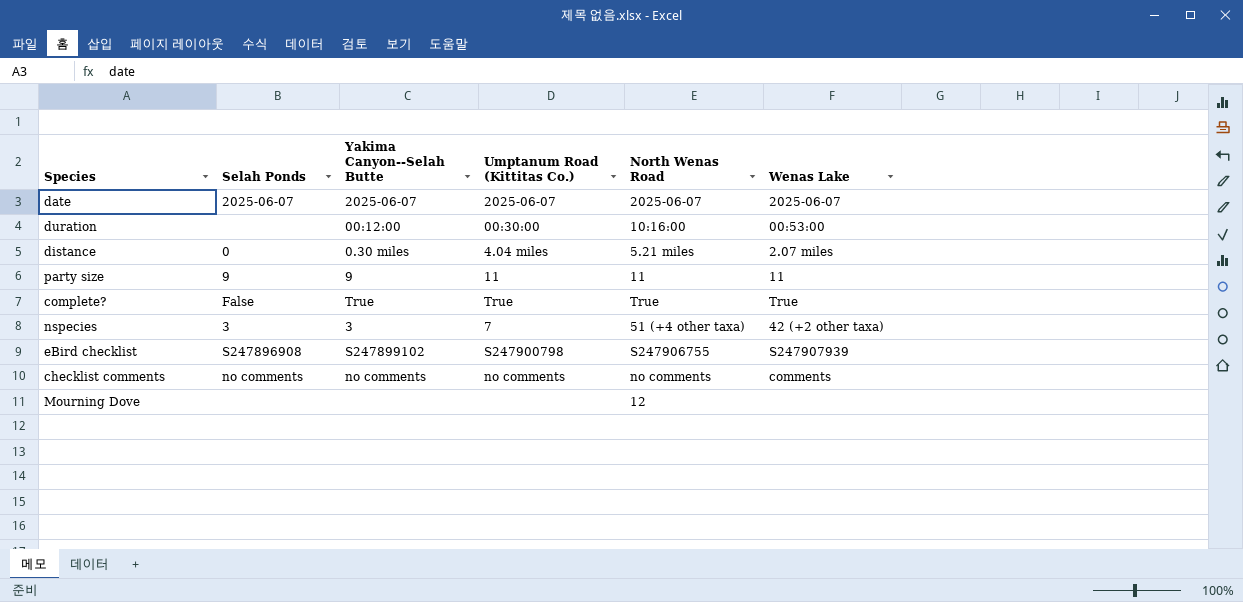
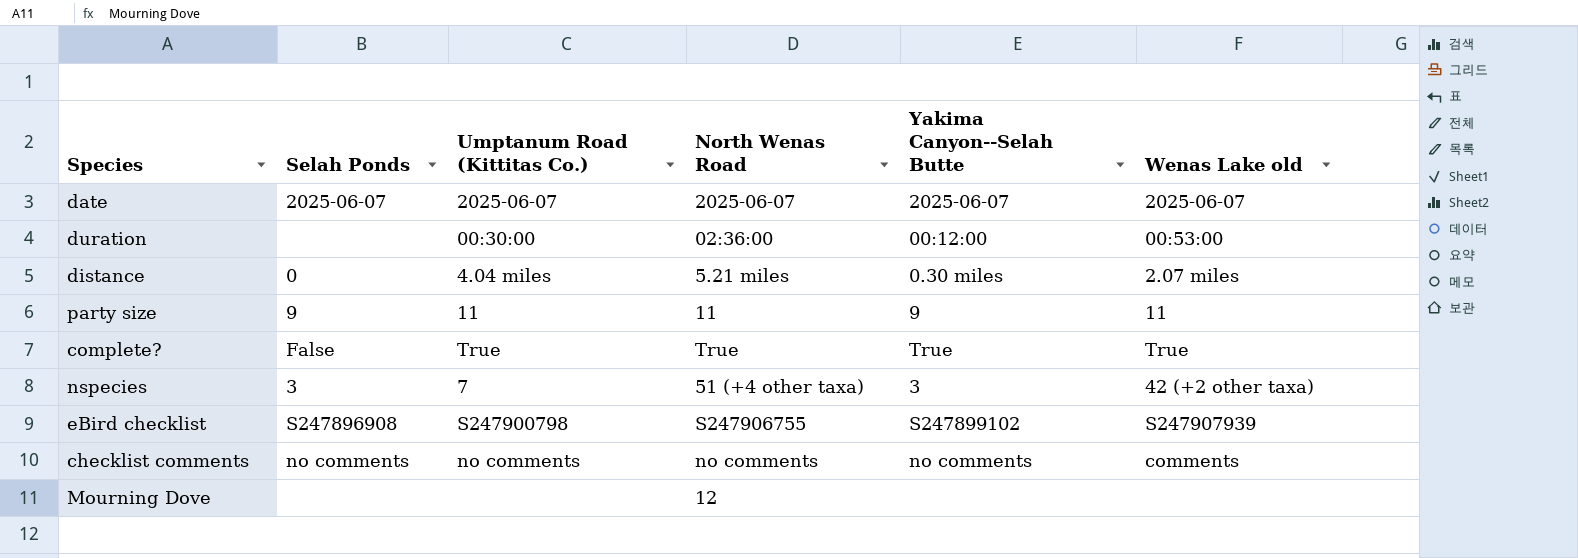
column Yakima Canyon--Selah Butte | position: 3 -> 5
column name: Wenas Lake -> Wenas Lake old
duration | North Wenas Road: 10:16:00 -> 02:36:00

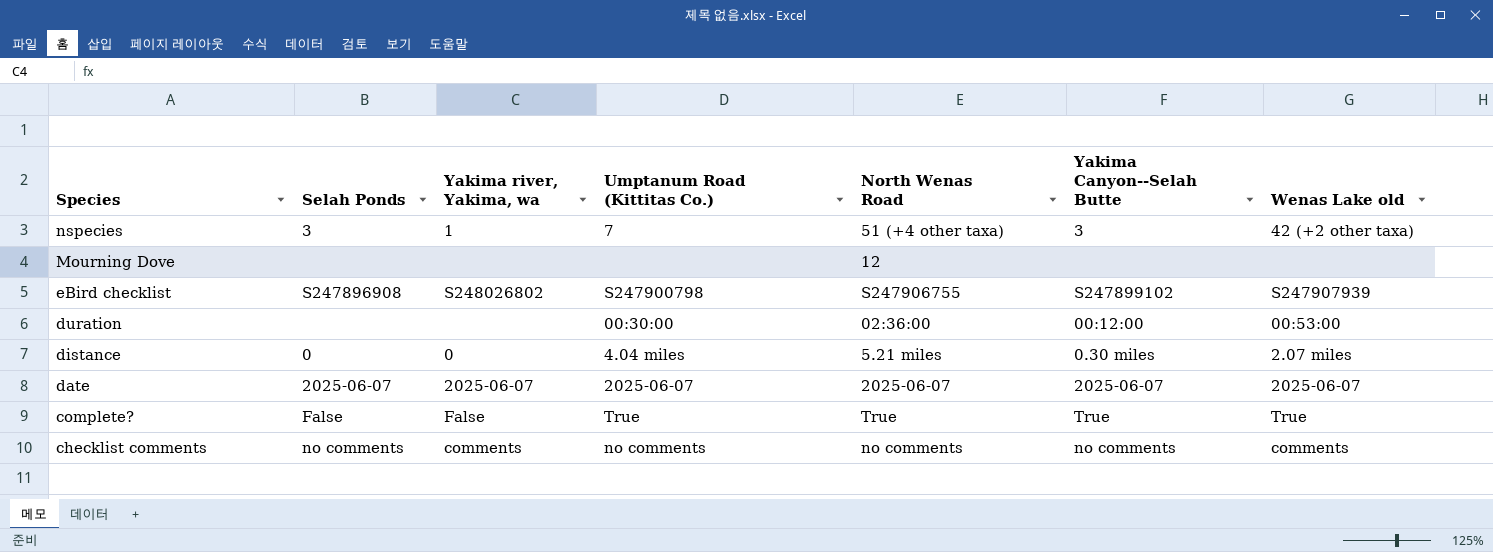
row order: none -> Species descending
column Yakima river, Yakima, wa | position: none -> 3
row party size: 9 | 11 | 11 | 9 | 11 -> none

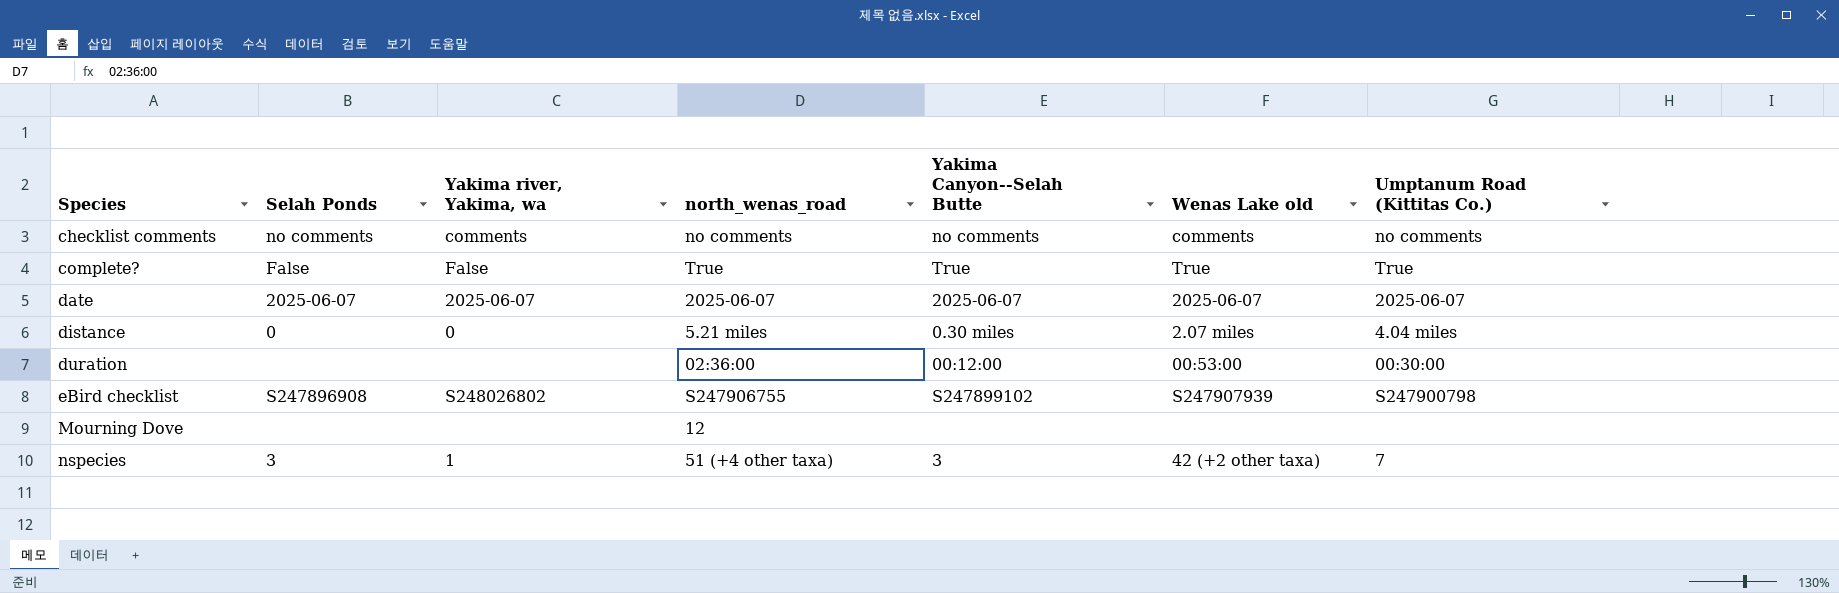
row order: Species descending -> Species ascending
column name: North Wenas Road -> north_wenas_road
column Umptanum Road (Kittitas Co.) | position: 4 -> 7

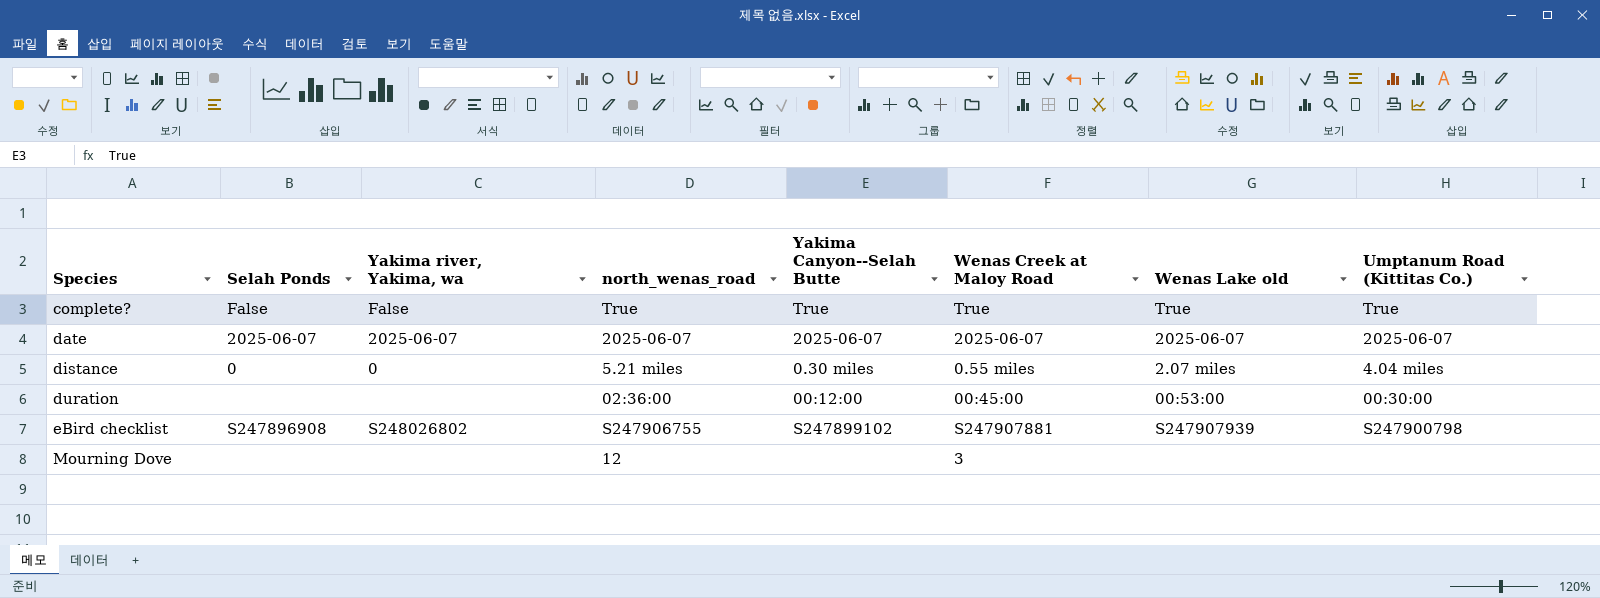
column Wenas Creek at Maloy Road | position: none -> 6
row checklist comments: no comments | comments | no comments | no comments | comments | no comments -> none
row nspecies: 3 | 1 | 51 (+4 other taxa) | 3 | 42 (+2 other taxa) | 7 -> none

